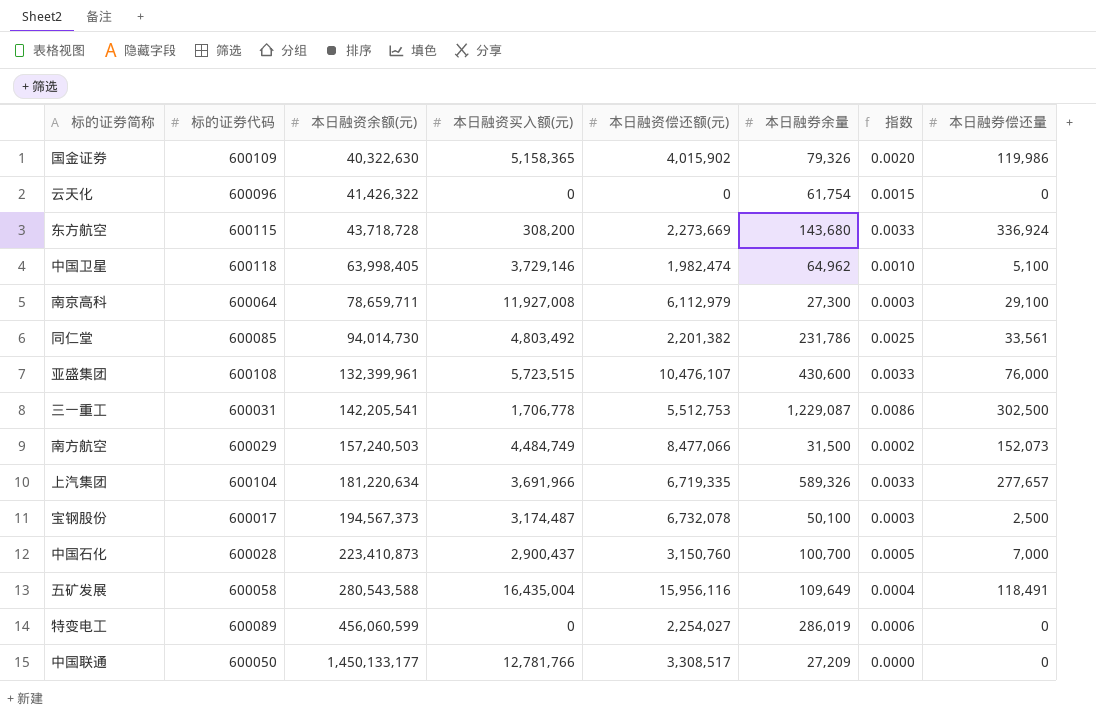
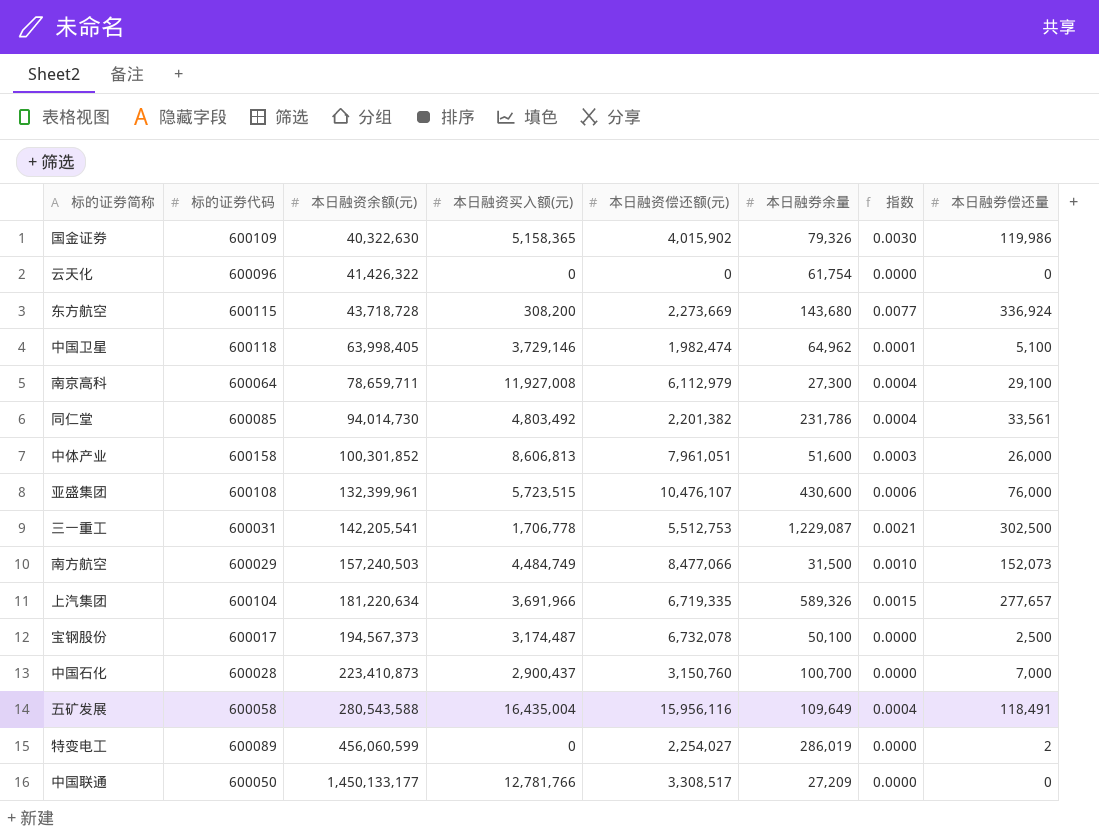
column 指数 | formula: [本日融券余量] / [本日融资余额(元)] -> [本日融券偿还量] / [本日融资余额(元)]
row 中体产业: none -> 600158 | 100,301,852 | 8,606,813 | 7,961,051 | 51,600 | 0.0003 | 26,000
特变电工 | 本日融券偿还量: 0 -> 2

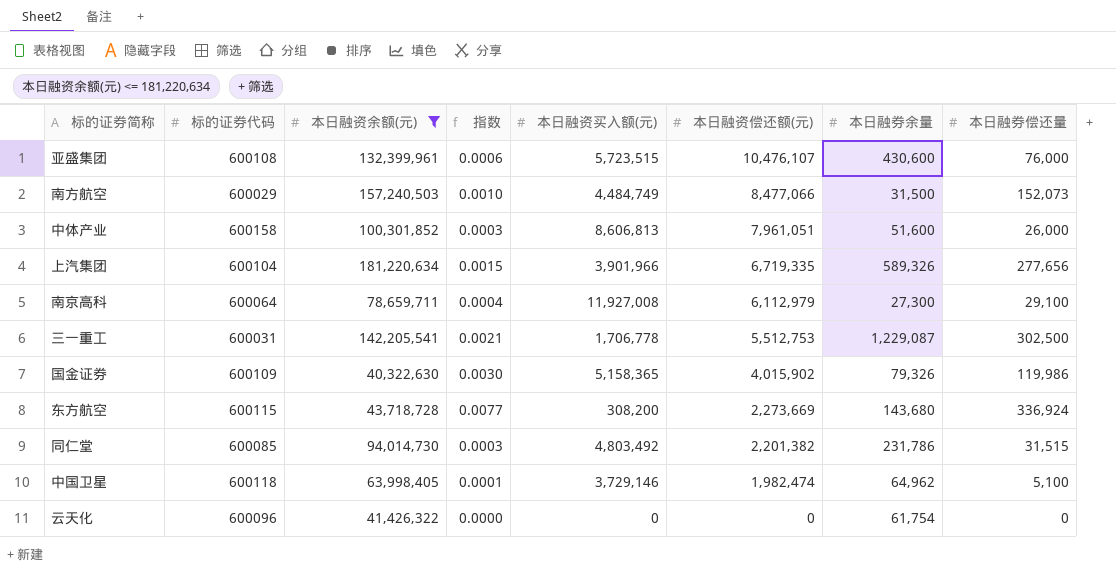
filter: none -> 本日融资余额(元) <= 181,220,634
row order: 本日融资余额(元) ascending -> 本日融资偿还额(元) descending
column 指数 | position: 7 -> 4
上汽集团 | 本日融资买入额(元): 3,691,966 -> 3,901,966
上汽集团 | 本日融券偿还量: 277,657 -> 277,656
同仁堂 | 指数: 0.0004 -> 0.0003
同仁堂 | 本日融券偿还量: 33,561 -> 31,515

